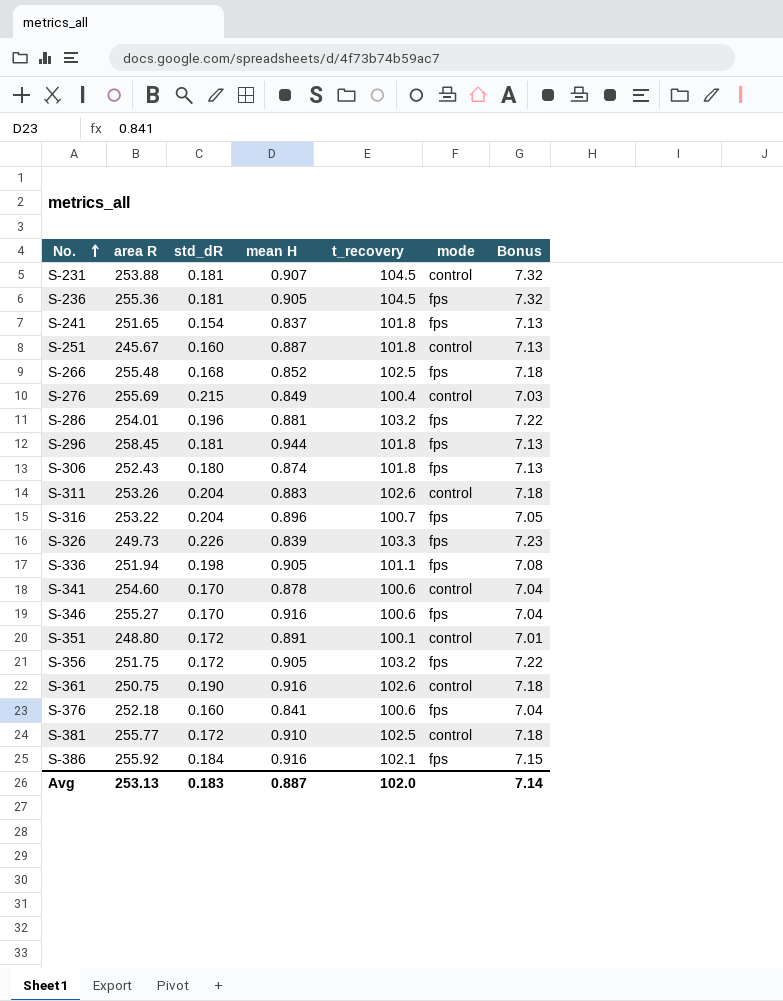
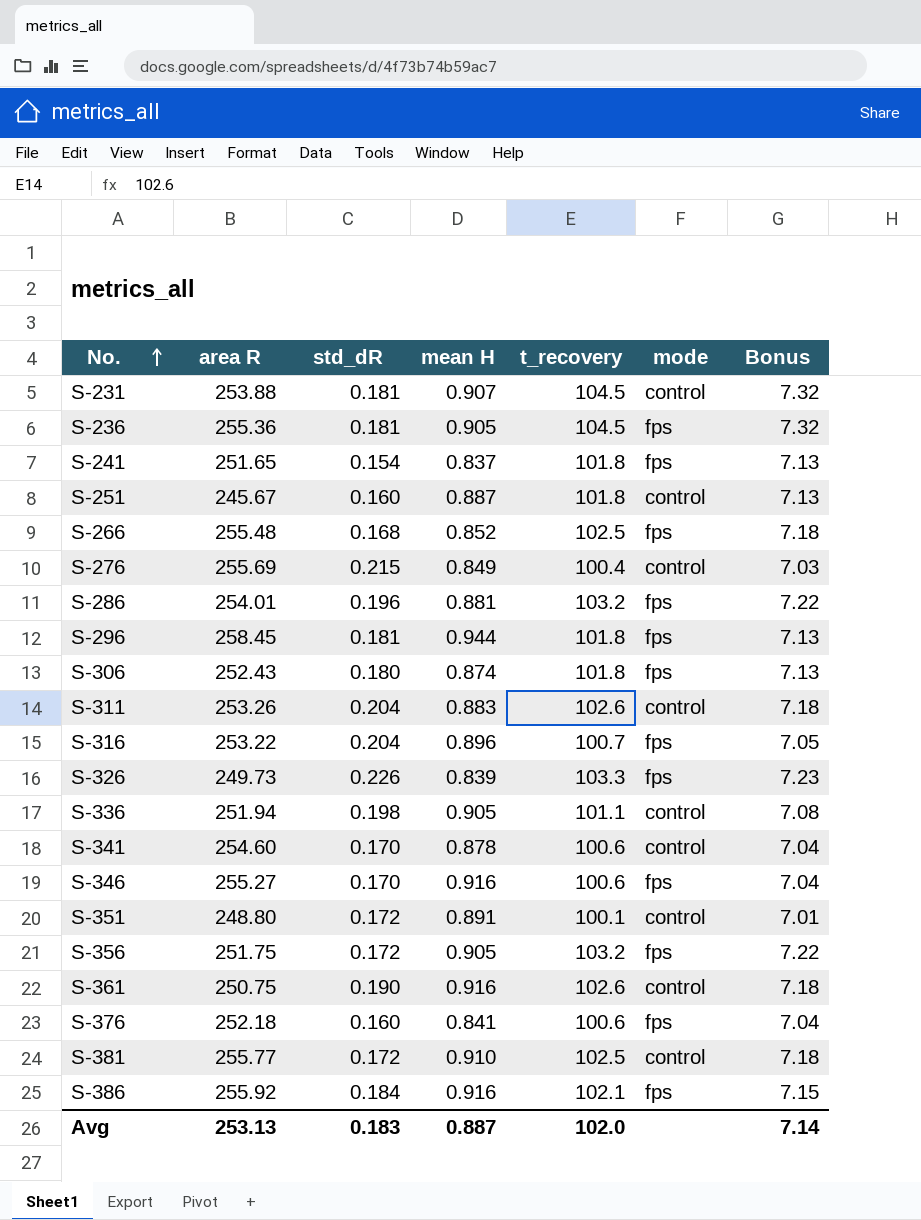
S-336 | mode: fps -> control

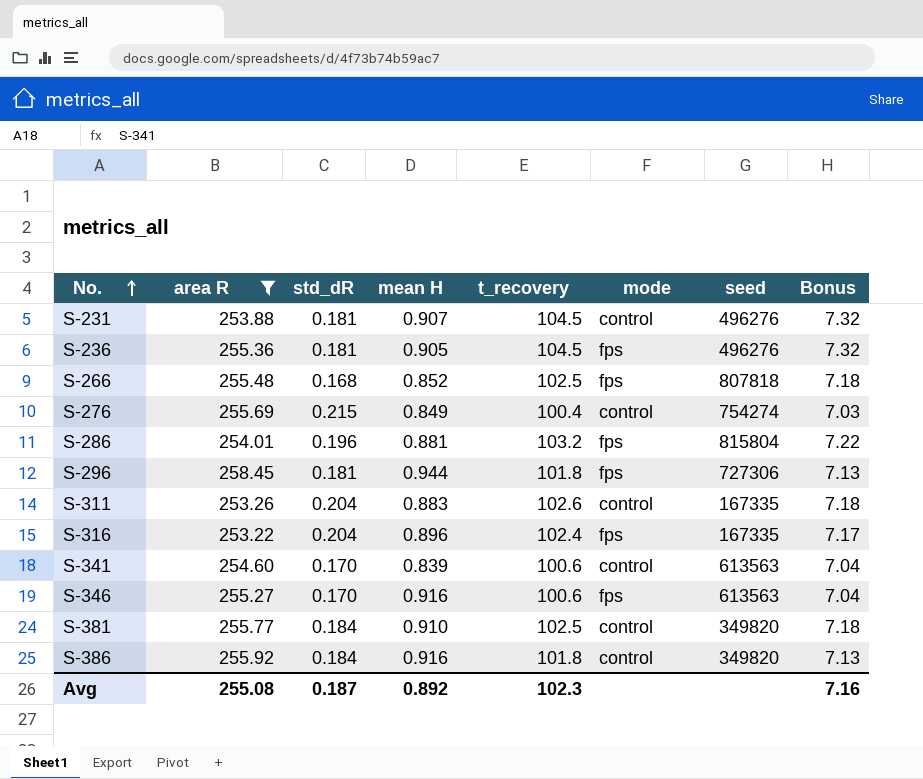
filter: none -> area R >= 253.22
column seed | position: none -> 7
S-316 | t_recovery: 100.7 -> 102.4
S-316 | Bonus: 7.05 -> 7.17
S-341 | mean H: 0.878 -> 0.839
S-381 | std_dR: 0.172 -> 0.184
S-386 | t_recovery: 102.1 -> 101.8
S-386 | mode: fps -> control
S-386 | Bonus: 7.15 -> 7.13
Avg | area R: 253.13 -> 255.08
Avg | std_dR: 0.183 -> 0.187
Avg | mean H: 0.887 -> 0.892
Avg | t_recovery: 102.0 -> 102.3
Avg | Bonus: 7.14 -> 7.16

